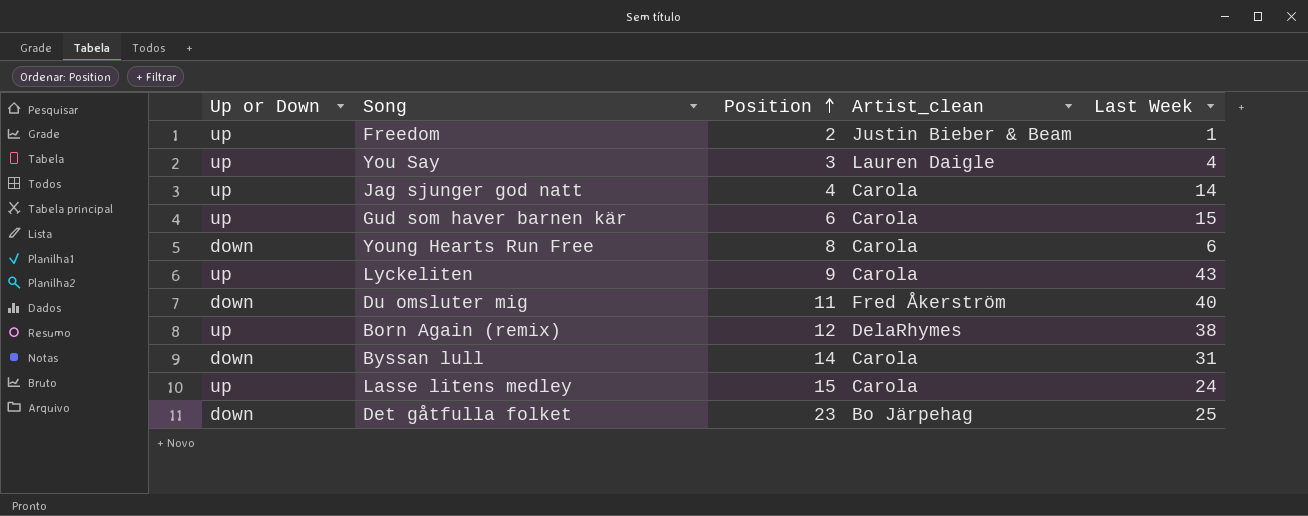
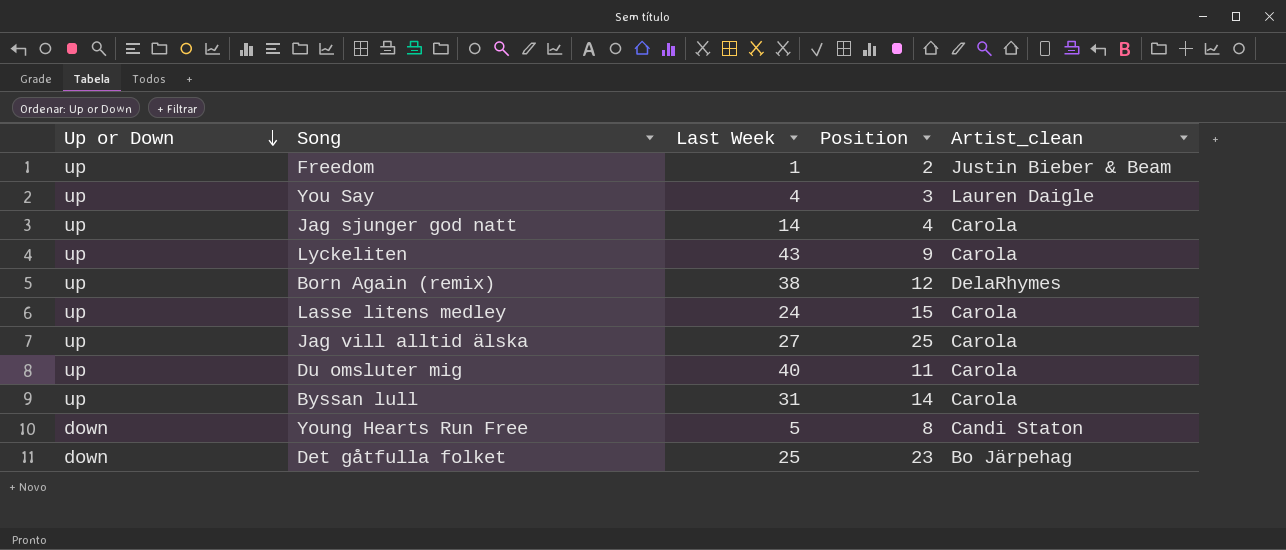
row order: Position ascending -> Up or Down descending
column Last Week | position: 5 -> 3
row Gud som haver barnen kär: up | 6 | Carola | 15 -> none
row Jag vill alltid älska: none -> up | 27 | 25 | Carola
Du omsluter mig | Up or Down: down -> up
Du omsluter mig | Artist_clean: Fred Åkerström -> Carola
Byssan lull | Up or Down: down -> up
Young Hearts Run Free | Last Week: 6 -> 5
Young Hearts Run Free | Artist_clean: Carola -> Candi Staton

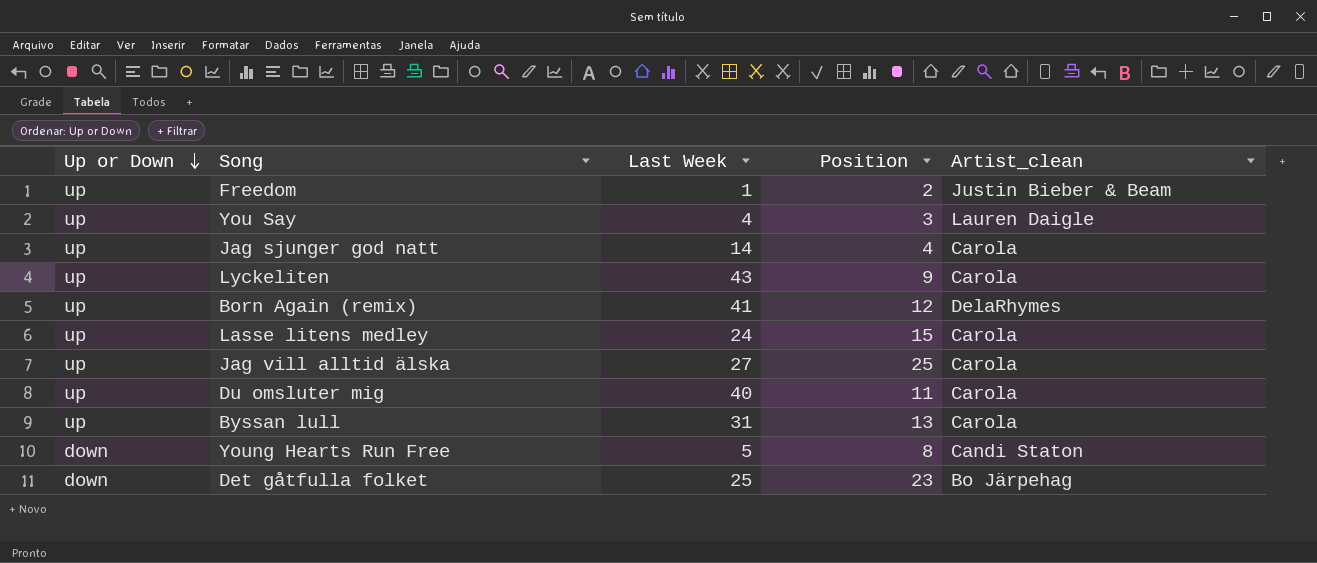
Born Again (remix) | Last Week: 38 -> 41
Byssan lull | Position: 14 -> 13

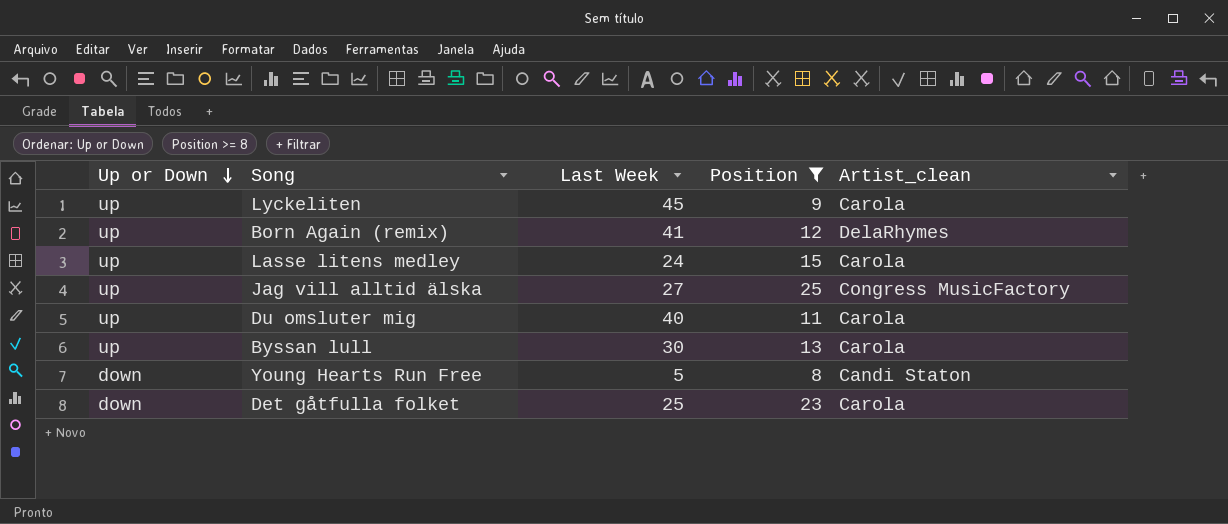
filter: none -> Position >= 8
Lyckeliten | Last Week: 43 -> 45
Jag vill alltid älska | Artist_clean: Carola -> Congress MusicFactory
Byssan lull | Last Week: 31 -> 30
Det gåtfulla folket | Artist_clean: Bo Järpehag -> Carola

